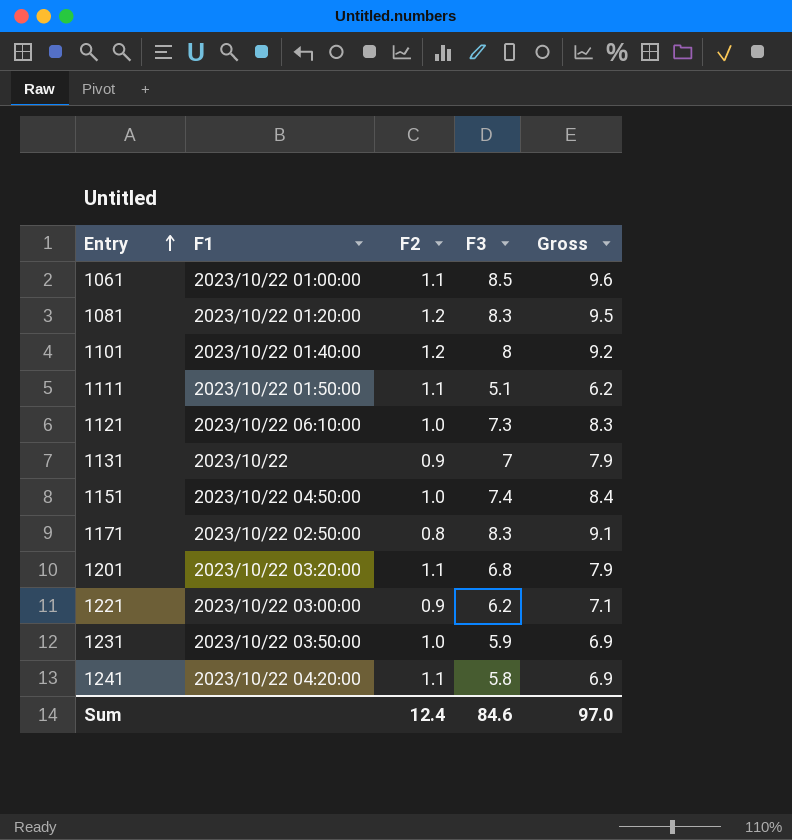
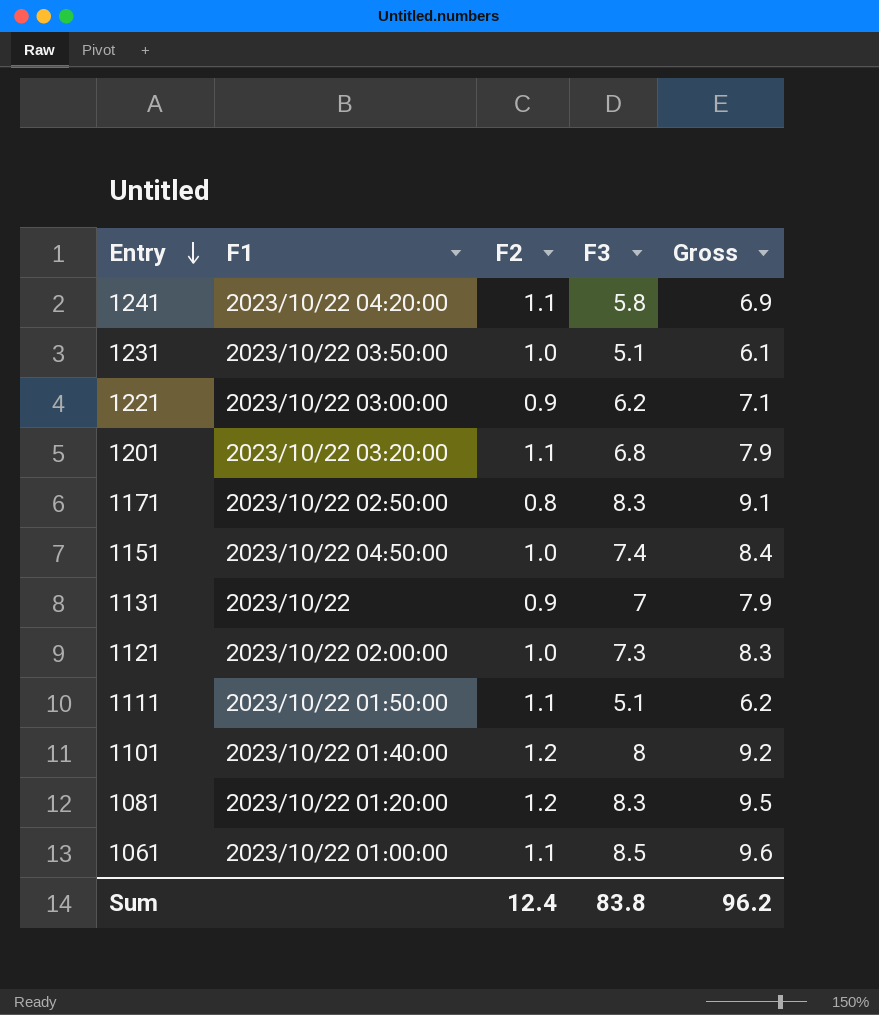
row order: Entry ascending -> Entry descending
1231 | F3: 5.9 -> 5.1
1231 | Gross: 6.9 -> 6.1
1121 | F1: 2023/10/22 06:10:00 -> 2023/10/22 02:00:00
Sum | F3: 84.6 -> 83.8
Sum | Gross: 97.0 -> 96.2

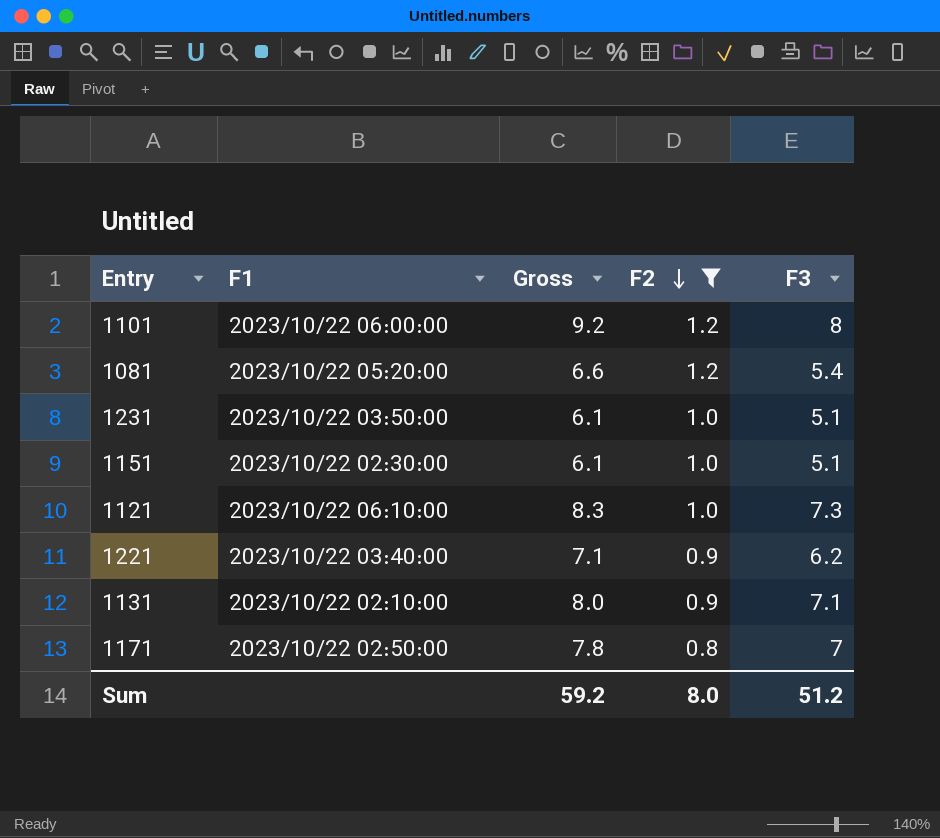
filter: none -> F2 != 1.1
row order: Entry descending -> F2 descending
column Gross | position: 5 -> 3
1101 | F1: 2023/10/22 01:40:00 -> 2023/10/22 06:00:00
1081 | F1: 2023/10/22 01:20:00 -> 2023/10/22 05:20:00
1081 | Gross: 9.5 -> 6.6
1081 | F3: 8.3 -> 5.4
1151 | F1: 2023/10/22 04:50:00 -> 2023/10/22 02:30:00
1151 | Gross: 8.4 -> 6.1
1151 | F3: 7.4 -> 5.1
1121 | F1: 2023/10/22 02:00:00 -> 2023/10/22 06:10:00
1221 | F1: 2023/10/22 03:00:00 -> 2023/10/22 03:40:00
1131 | F1: 2023/10/22 -> 2023/10/22 02:10:00
1131 | Gross: 7.9 -> 8.0
1131 | F3: 7 -> 7.1
1171 | Gross: 9.1 -> 7.8
1171 | F3: 8.3 -> 7
Sum | Gross: 96.2 -> 59.2
Sum | F2: 12.4 -> 8.0
Sum | F3: 83.8 -> 51.2

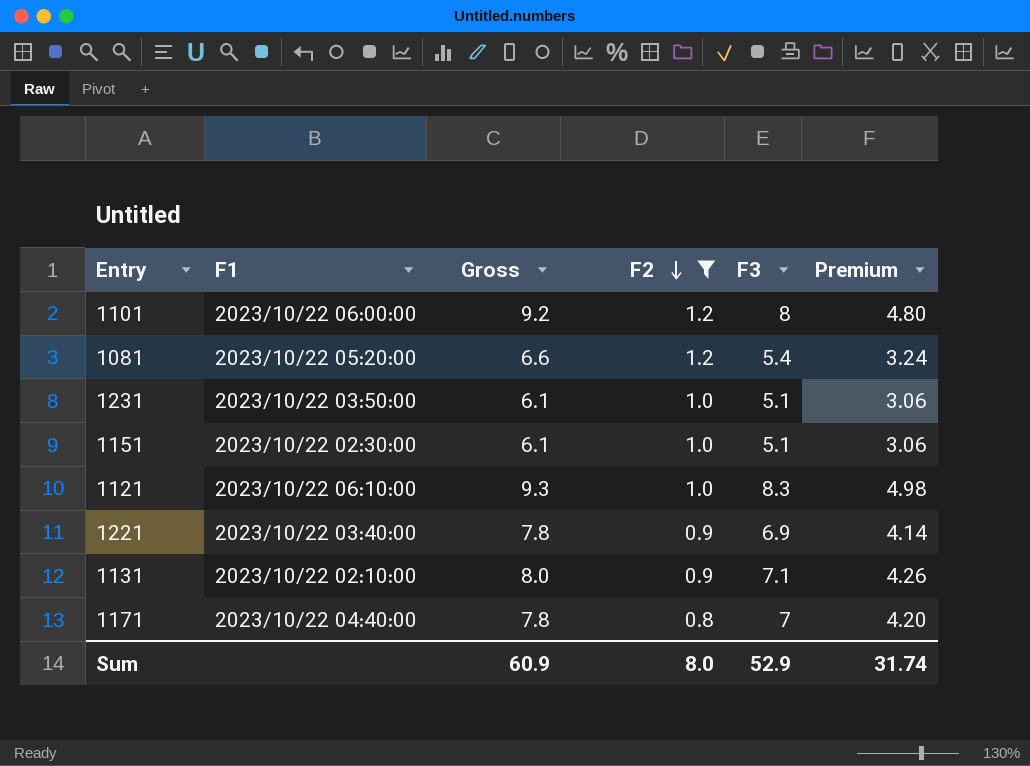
column Premium | formula: none -> [F3] * 0.6
1121 | Gross: 8.3 -> 9.3
1121 | F3: 7.3 -> 8.3
1221 | Gross: 7.1 -> 7.8
1221 | F3: 6.2 -> 6.9
1171 | F1: 2023/10/22 02:50:00 -> 2023/10/22 04:40:00
Sum | Gross: 59.2 -> 60.9
Sum | F3: 51.2 -> 52.9

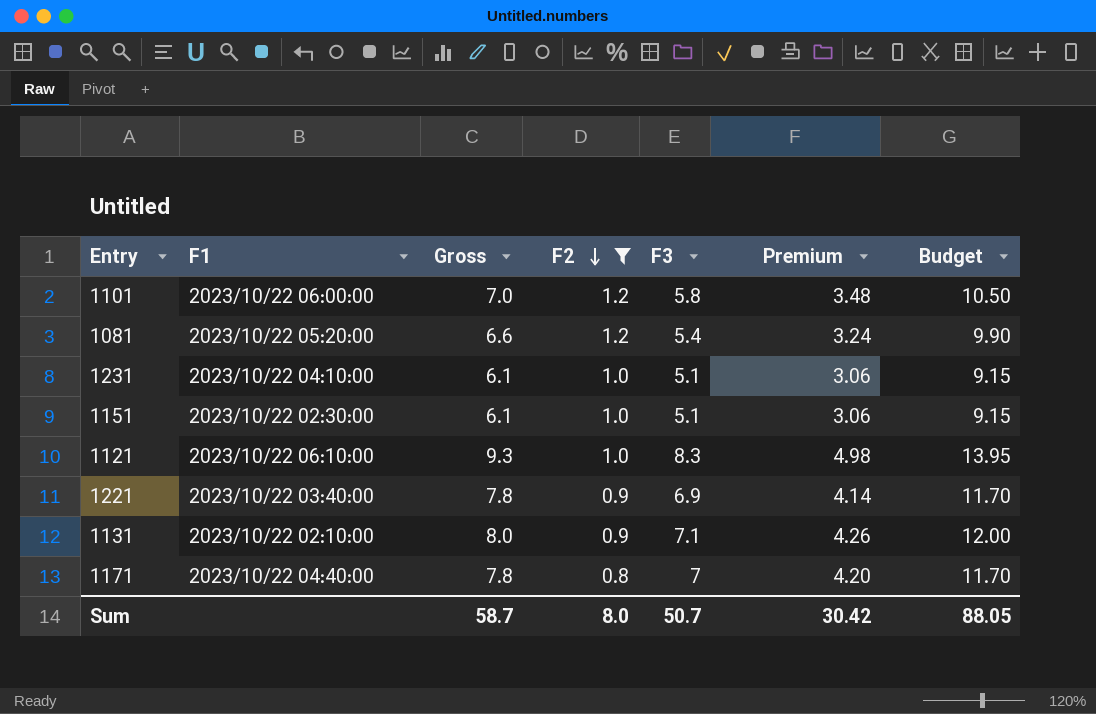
column Budget | formula: none -> [Gross] * 1.5
1101 | Gross: 9.2 -> 7.0
1101 | F3: 8 -> 5.8
1101 | Premium: 4.80 -> 3.48
1231 | F1: 2023/10/22 03:50:00 -> 2023/10/22 04:10:00
Sum | Gross: 60.9 -> 58.7
Sum | F3: 52.9 -> 50.7
Sum | Premium: 31.74 -> 30.42

